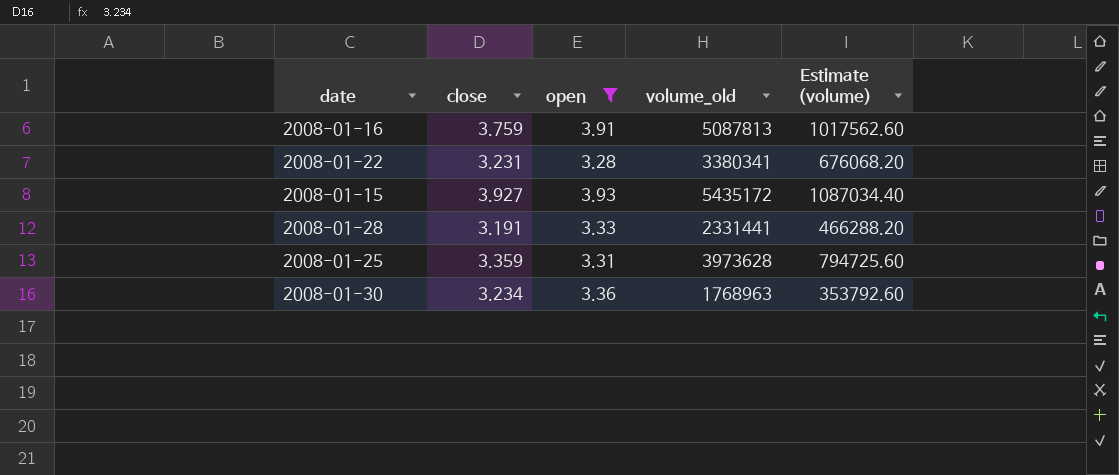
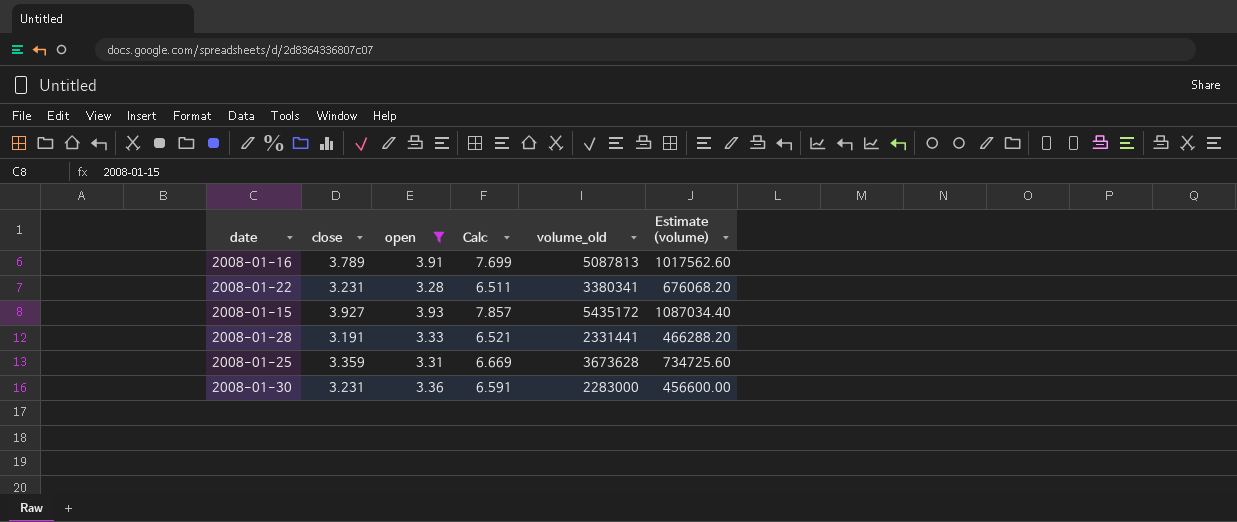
column Calc | formula: none -> [close] + [open]
2008-01-16 | close: 3.759 -> 3.789
2008-01-25 | volume_old: 3973628 -> 3673628
2008-01-25 | Estimate (volume): 794725.60 -> 734725.60
2008-01-30 | close: 3.234 -> 3.231
2008-01-30 | volume_old: 1768963 -> 2283000
2008-01-30 | Estimate (volume): 353792.60 -> 456600.00

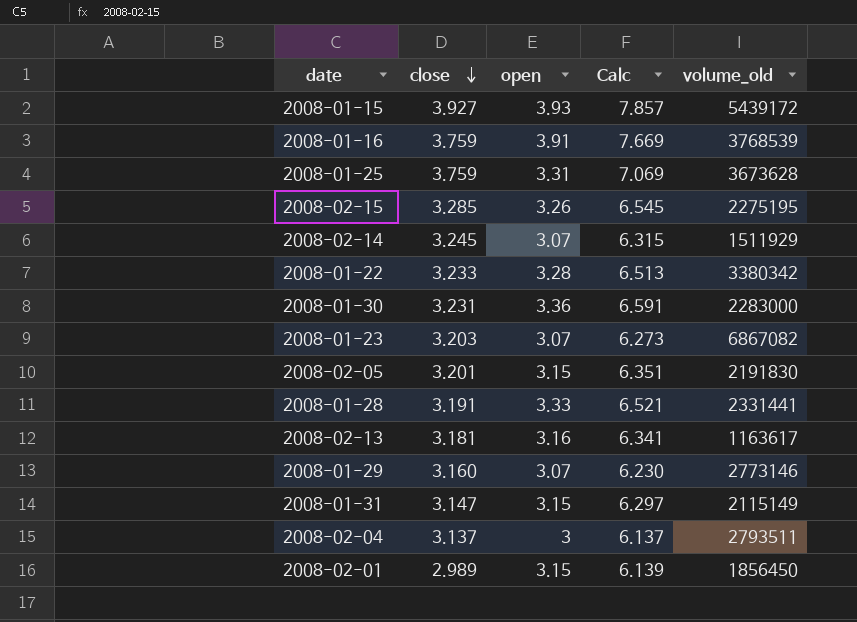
filter: open >= 3.28 -> none
row order: none -> close descending
column Estimate (volume) | formula: [volume_old] * 0.2 -> none
2008-01-15 | volume_old: 5435172 -> 5439172
2008-01-16 | close: 3.789 -> 3.759
2008-01-16 | Calc: 7.699 -> 7.669
2008-01-16 | volume_old: 5087813 -> 3768539
2008-01-25 | close: 3.359 -> 3.759
2008-01-25 | Calc: 6.669 -> 7.069
2008-01-22 | close: 3.231 -> 3.233
2008-01-22 | Calc: 6.511 -> 6.513
2008-01-22 | volume_old: 3380341 -> 3380342

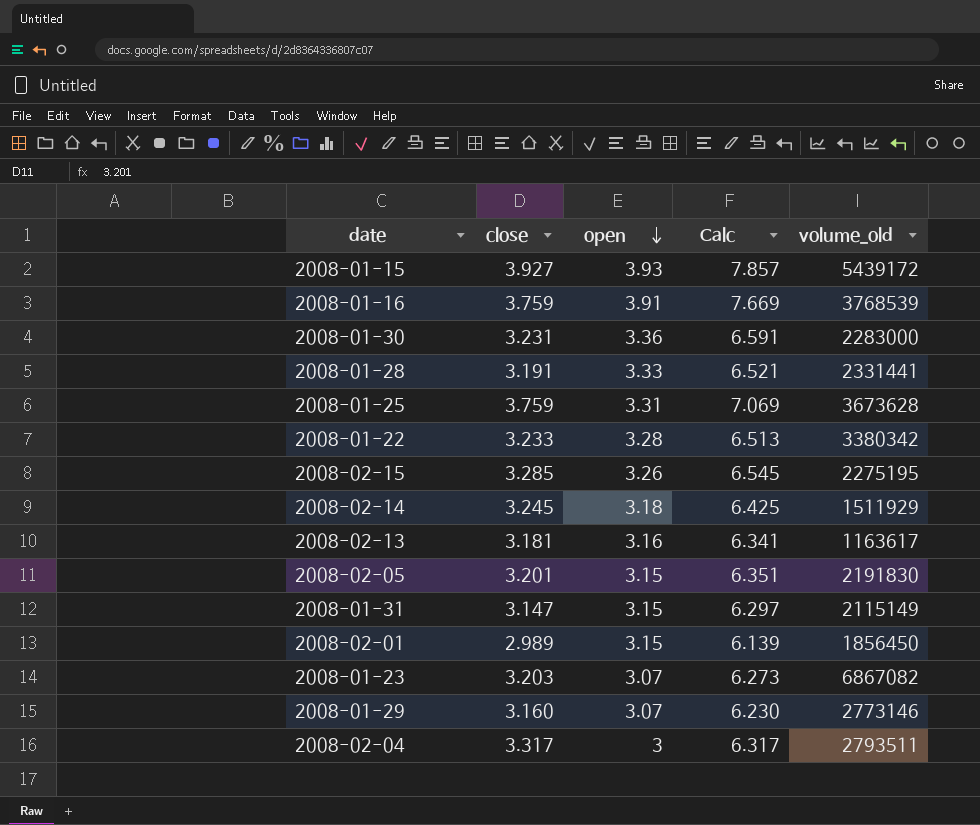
row order: close descending -> open descending
2008-02-14 | open: 3.07 -> 3.18
2008-02-14 | Calc: 6.315 -> 6.425
2008-02-04 | close: 3.137 -> 3.317
2008-02-04 | Calc: 6.137 -> 6.317

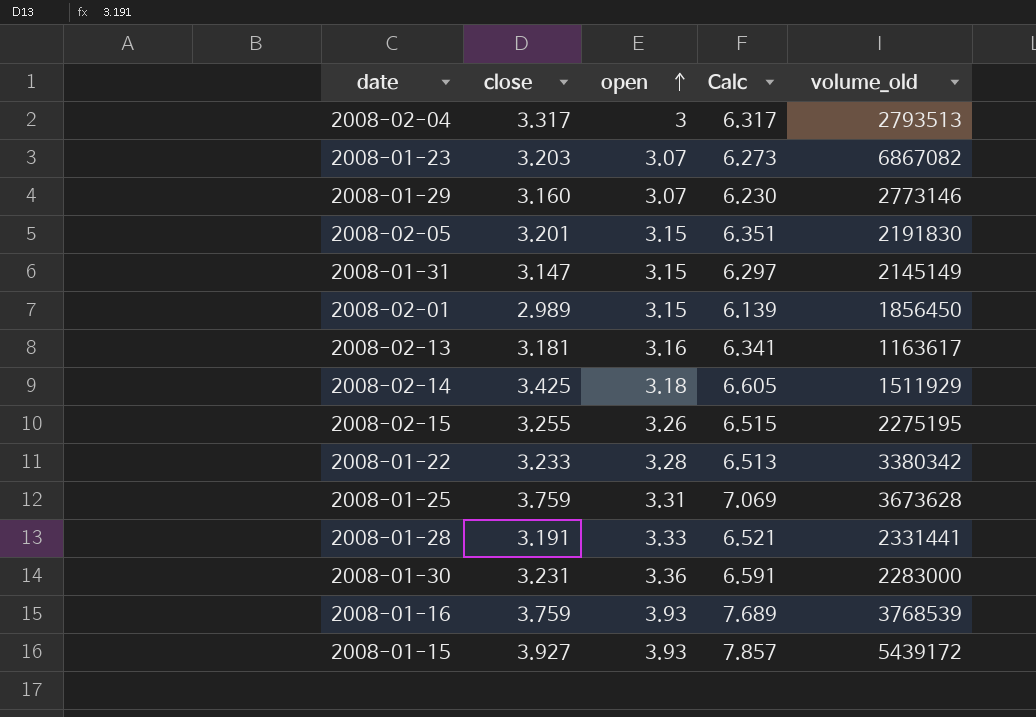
row order: open descending -> open ascending
2008-02-04 | volume_old: 2793511 -> 2793513
2008-01-31 | volume_old: 2115149 -> 2145149
2008-02-14 | close: 3.245 -> 3.425
2008-02-14 | Calc: 6.425 -> 6.605
2008-02-15 | close: 3.285 -> 3.255
2008-02-15 | Calc: 6.545 -> 6.515
2008-01-16 | open: 3.91 -> 3.93
2008-01-16 | Calc: 7.669 -> 7.689

